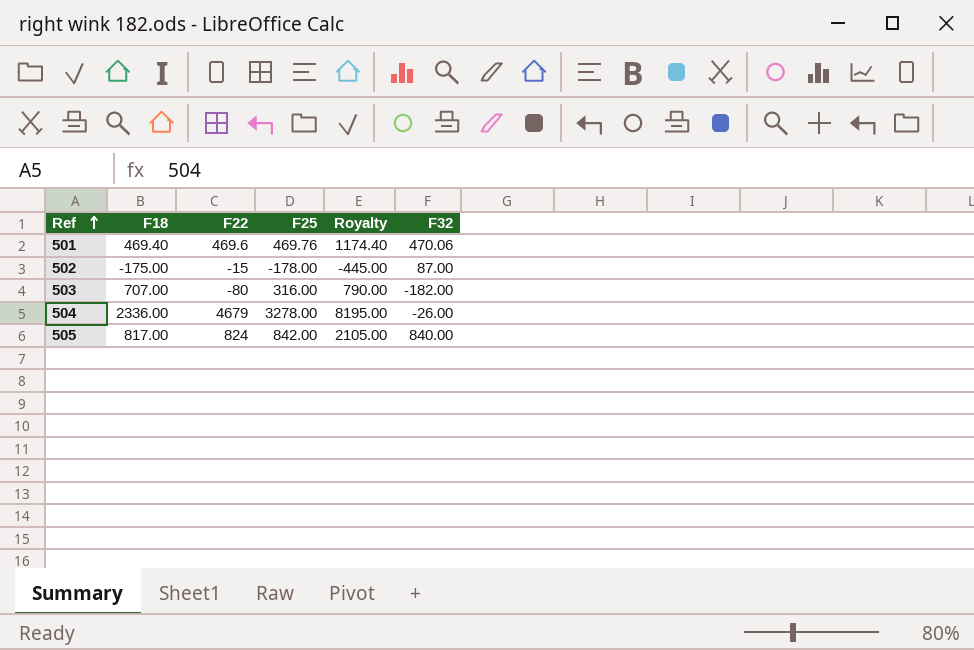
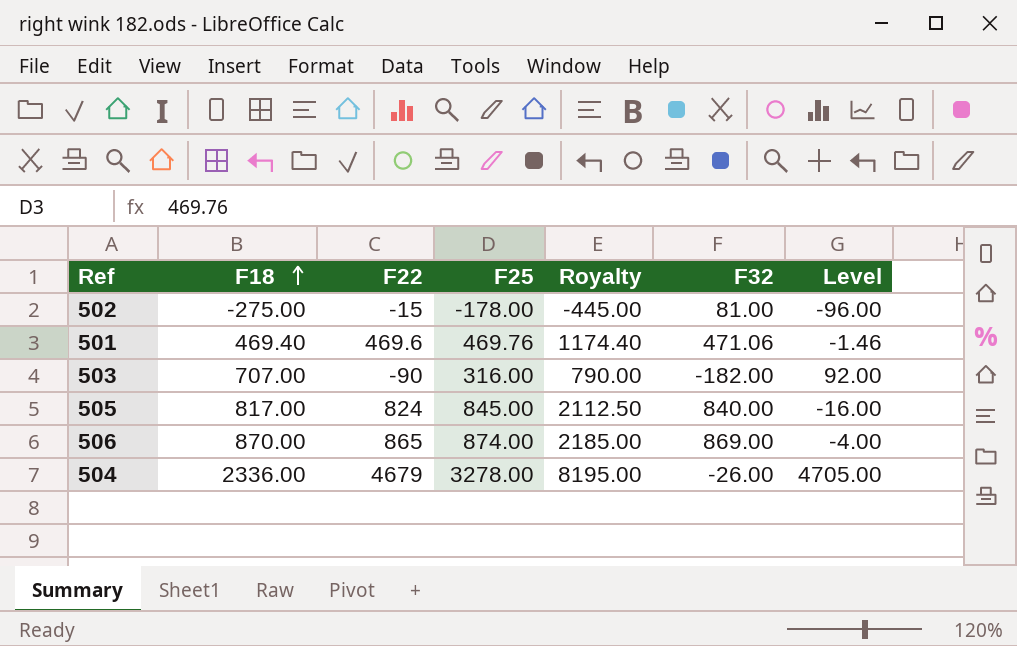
row order: Ref ascending -> F18 ascending
column Level | formula: none -> [F22] - [F32]
502 | F18: -175.00 -> -275.00
502 | F32: 87.00 -> 81.00
501 | F32: 470.06 -> 471.06
503 | F22: -80 -> -90
505 | F25: 842.00 -> 845.00
505 | Royalty: 2105.00 -> 2112.50
row 506: none -> 870.00 | 865 | 874.00 | 2185.00 | 869.00 | -4.00

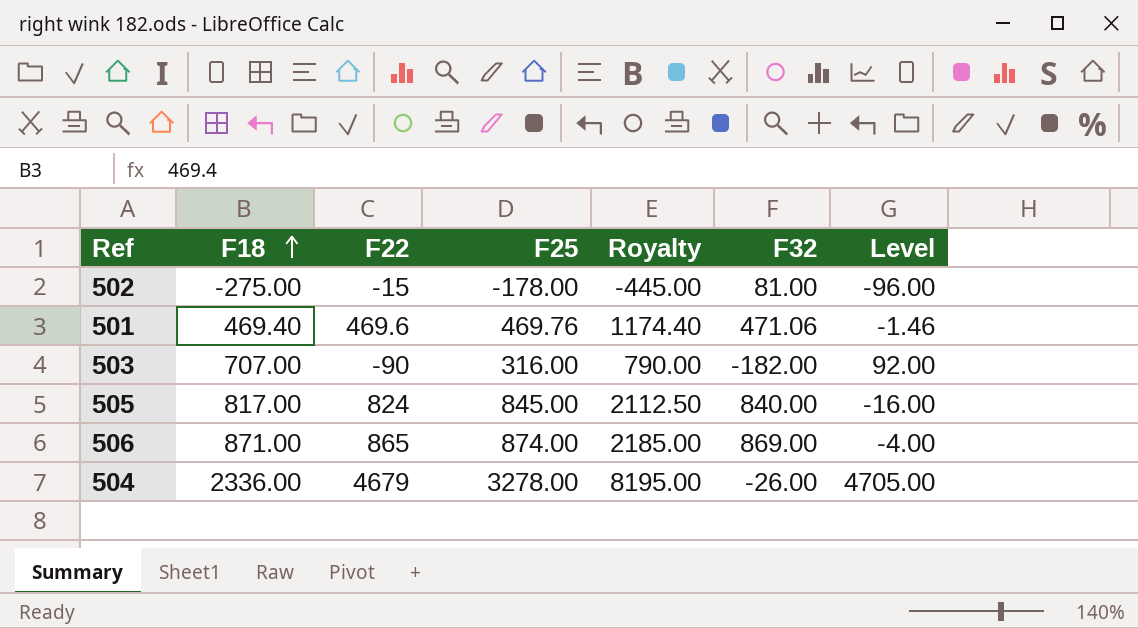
506 | F18: 870.00 -> 871.00

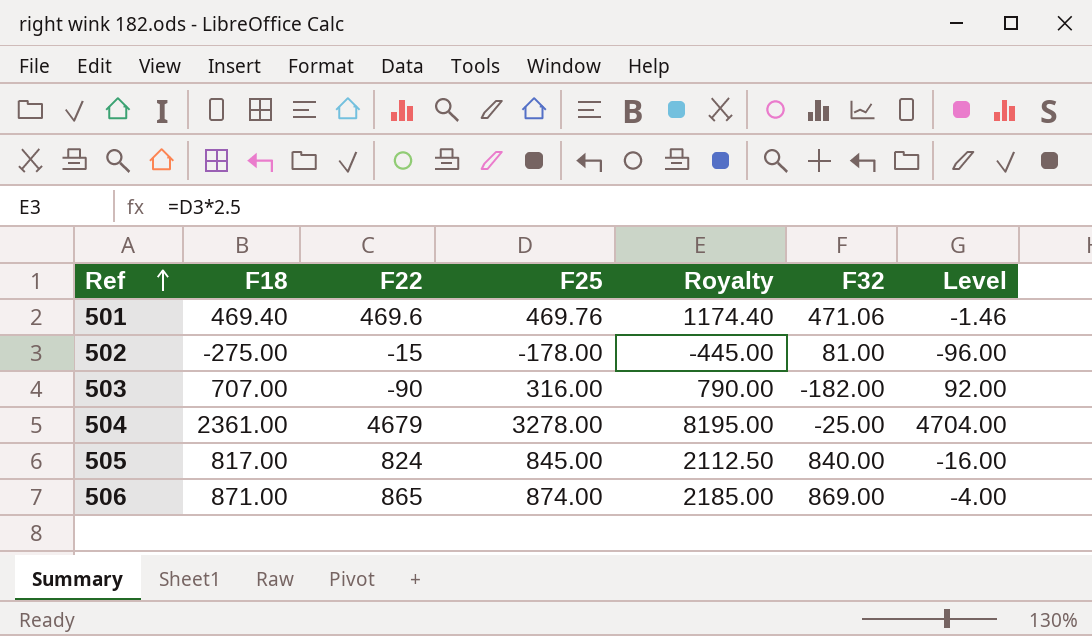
row order: F18 ascending -> Ref ascending
504 | F18: 2336.00 -> 2361.00
504 | F32: -26.00 -> -25.00
504 | Level: 4705.00 -> 4704.00

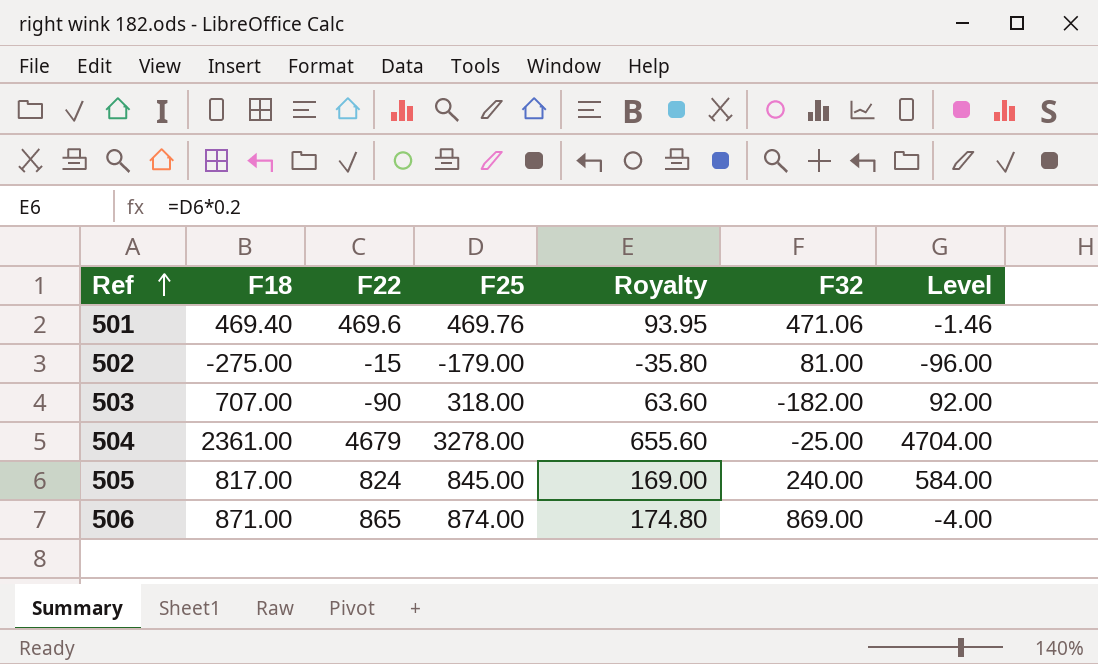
column Royalty | formula: [F25] * 2.5 -> [F25] * 0.2
502 | F25: -178.00 -> -179.00
503 | F25: 316.00 -> 318.00
505 | F32: 840.00 -> 240.00
505 | Level: -16.00 -> 584.00

